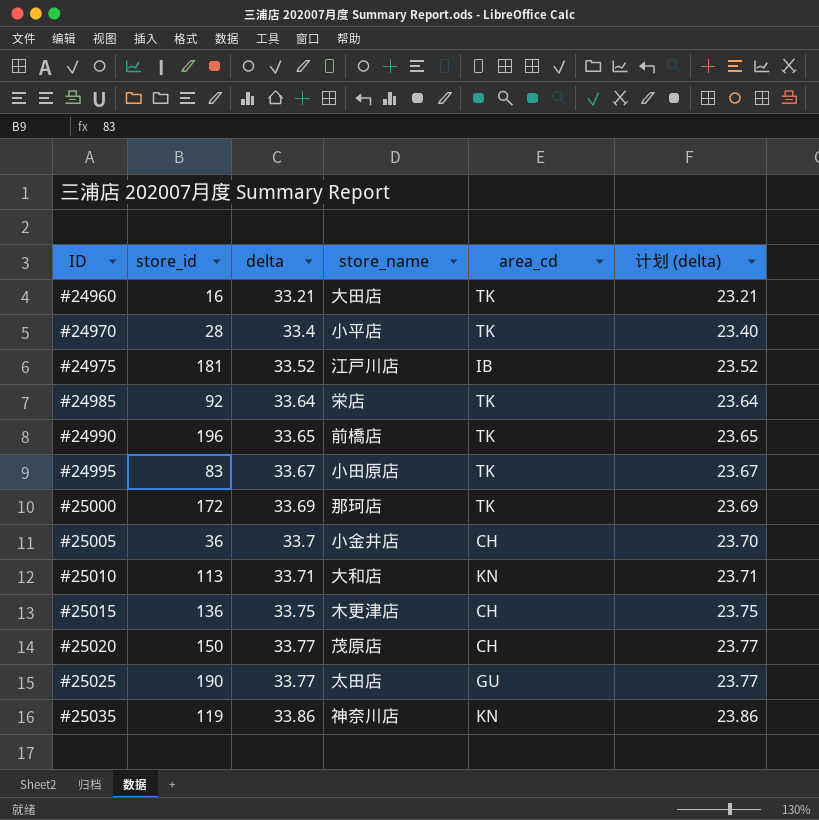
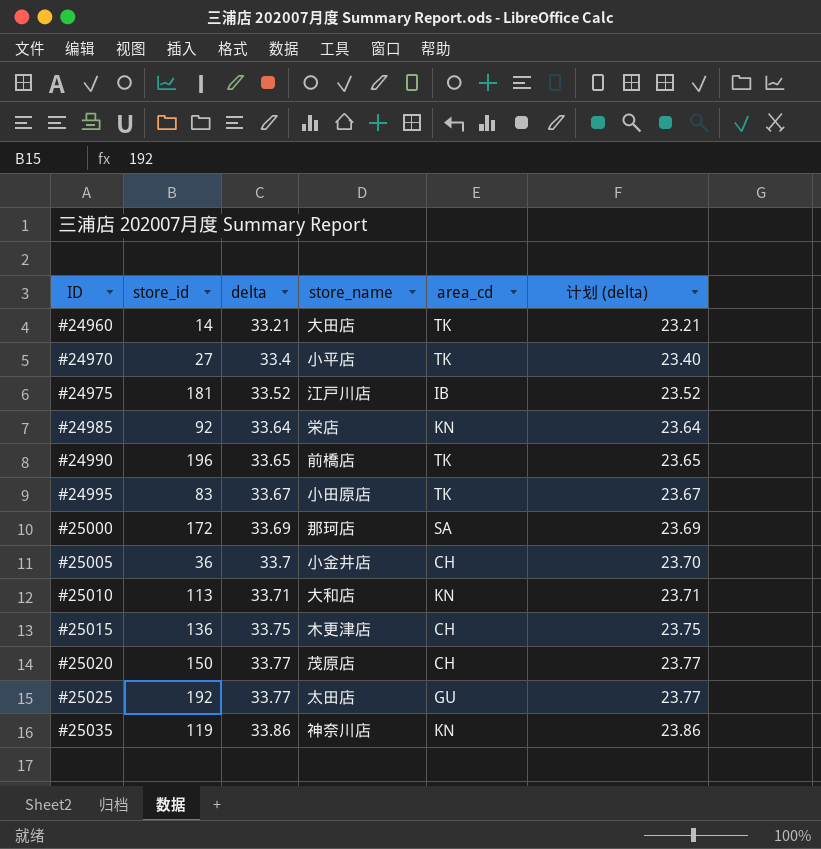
#24960 | store_id: 16 -> 14
#24970 | store_id: 28 -> 27
#24985 | area_cd: TK -> KN
#25000 | area_cd: TK -> SA
#25025 | store_id: 190 -> 192

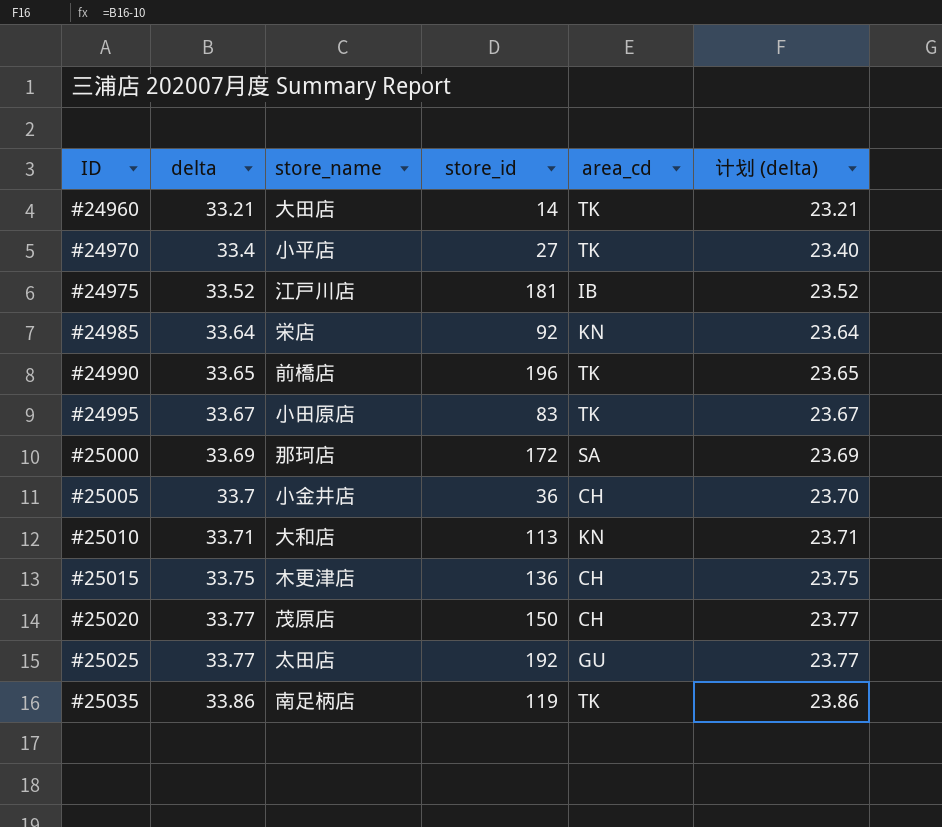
column store_id | position: 2 -> 4
#25035 | store_name: 神奈川店 -> 南足柄店
#25035 | area_cd: KN -> TK

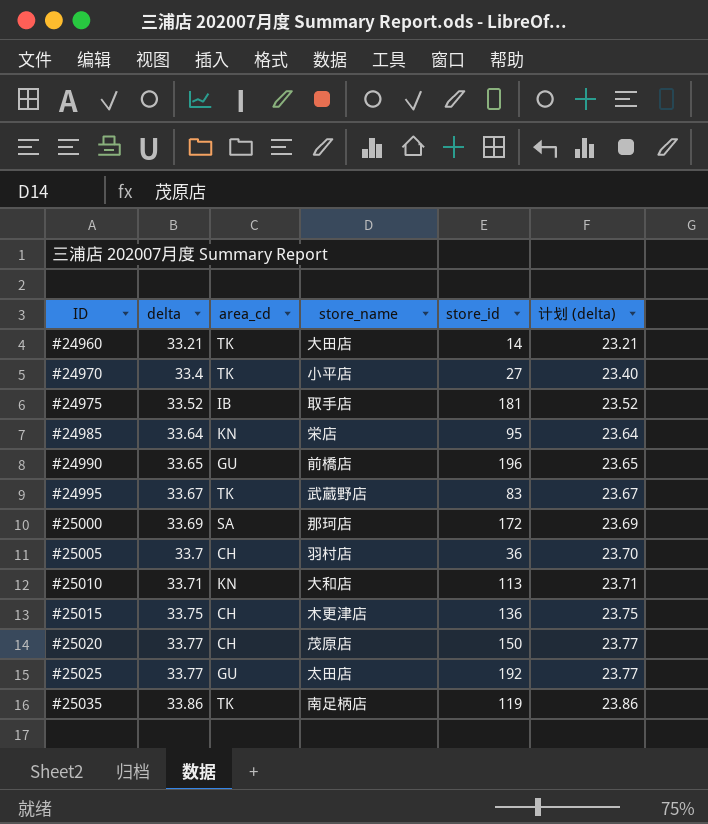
column area_cd | position: 5 -> 3
#24975 | store_name: 江戸川店 -> 取手店
#24985 | store_id: 92 -> 95
#24990 | area_cd: TK -> GU
#24995 | store_name: 小田原店 -> 武蔵野店
#25005 | store_name: 小金井店 -> 羽村店

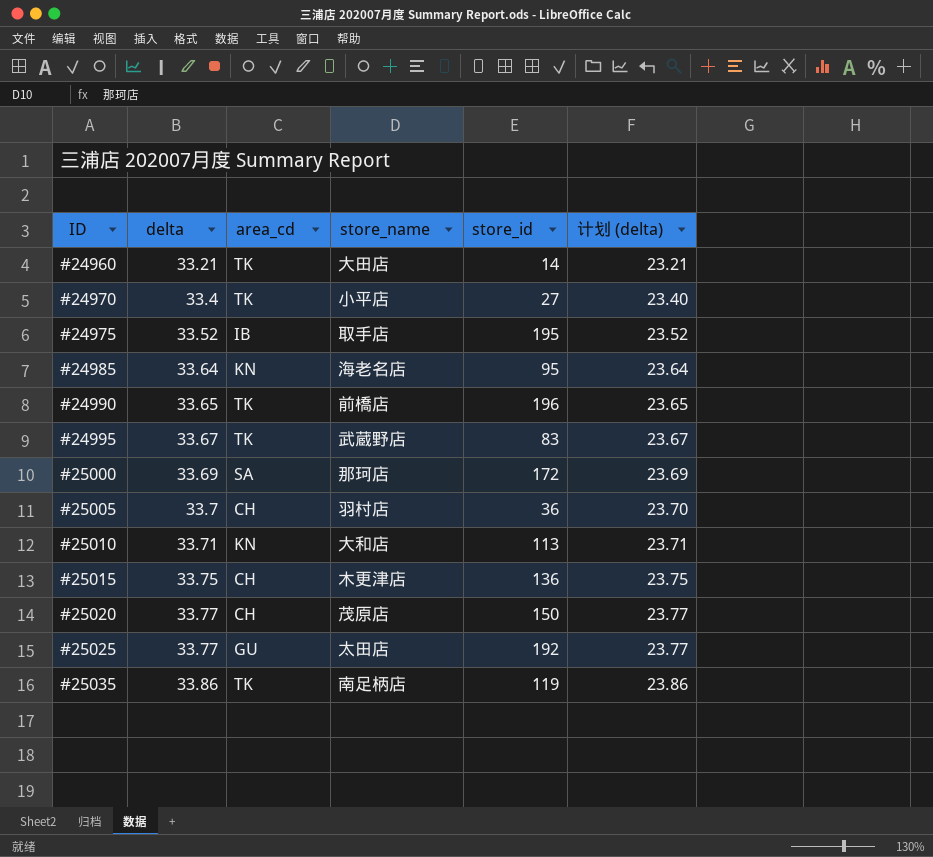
#24975 | store_id: 181 -> 195
#24985 | store_name: 栄店 -> 海老名店
#24990 | area_cd: GU -> TK

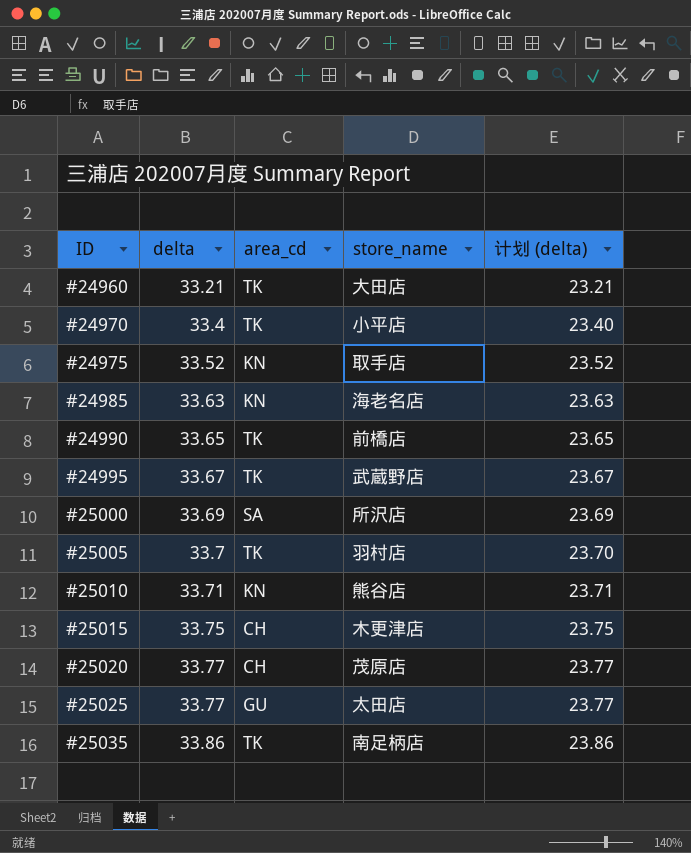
column store_id | position: 5 -> none
#24975 | area_cd: IB -> KN
#24985 | delta: 33.64 -> 33.63
#24985 | 计划 (delta): 23.64 -> 23.63
#25000 | store_name: 那珂店 -> 所沢店
#25005 | area_cd: CH -> TK
#25010 | store_name: 大和店 -> 熊谷店

